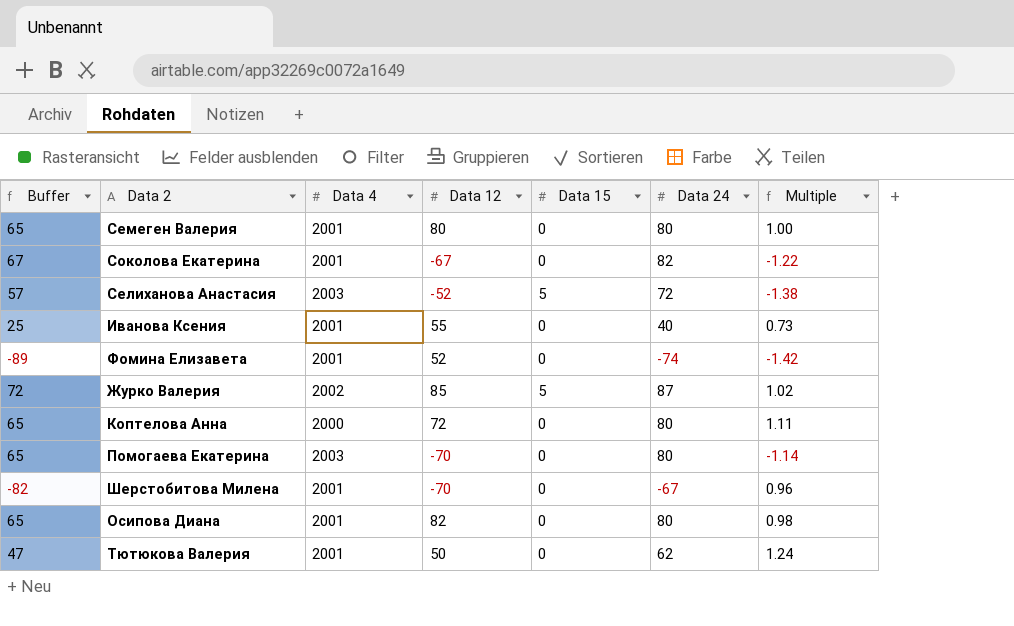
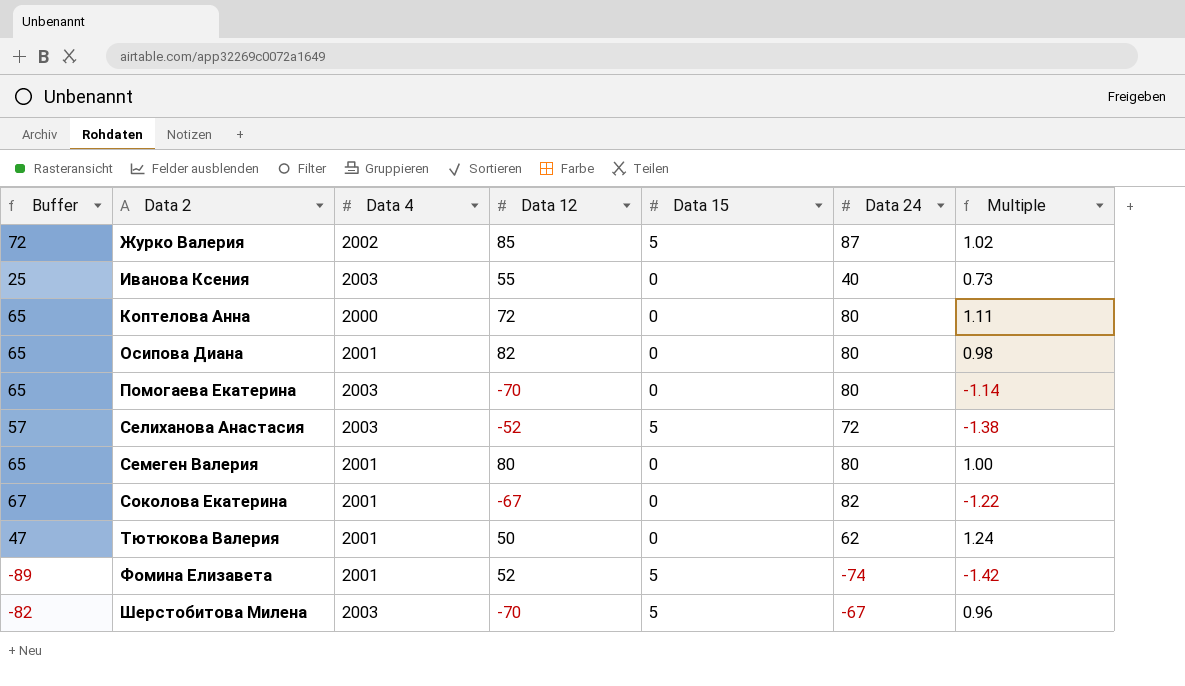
row order: none -> Data 2 ascending
Иванова Ксения | Data 4: 2001 -> 2003
Фомина Елизавета | Data 15: 0 -> 5
Шерстобитова Милена | Data 4: 2001 -> 2003
Шерстобитова Милена | Data 15: 0 -> 5

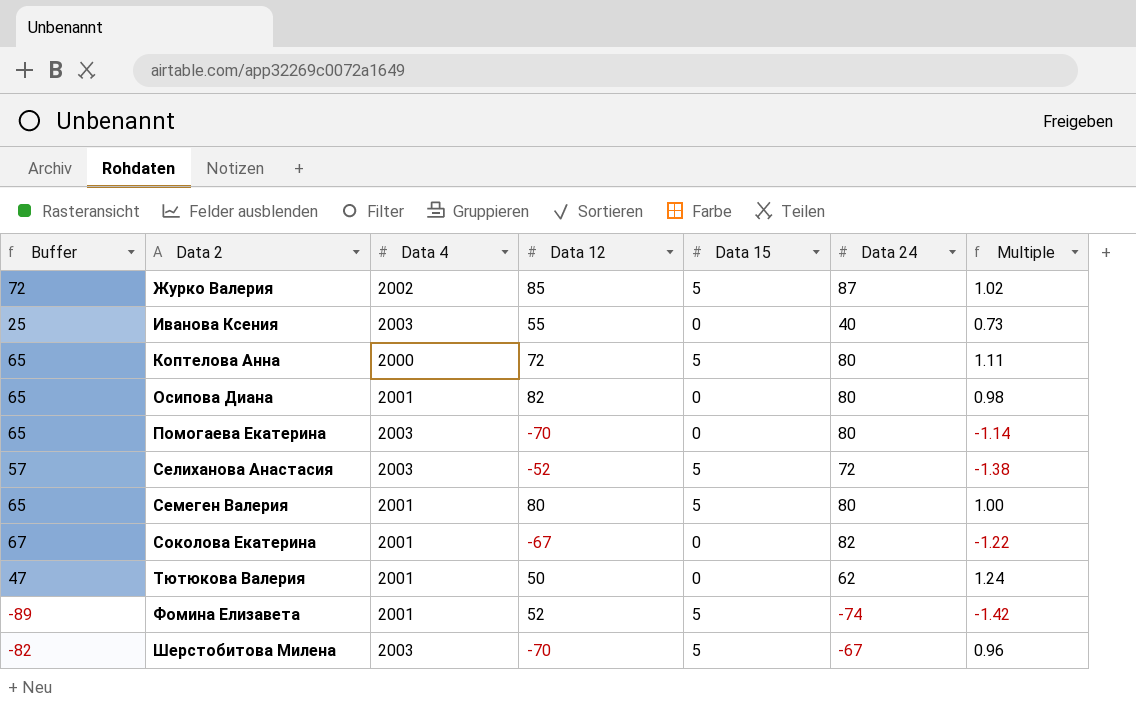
Коптелова Анна | Data 15: 0 -> 5
Семеген Валерия | Data 15: 0 -> 5

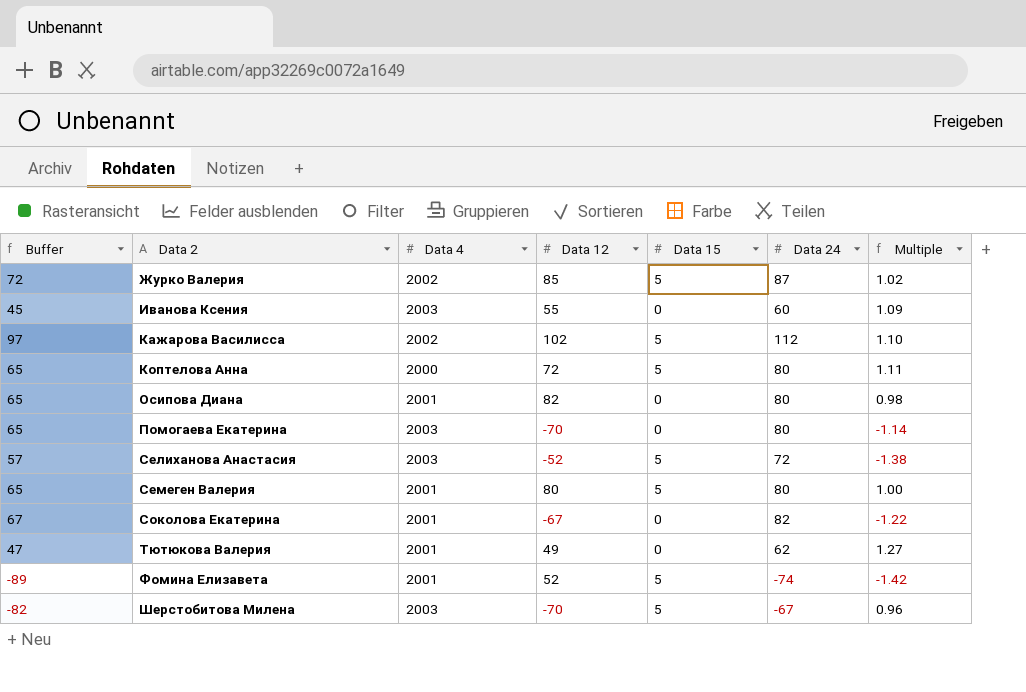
Иванова Ксения | Buffer: 25 -> 45
Иванова Ксения | Data 24: 40 -> 60
Иванова Ксения | Multiple: 0.73 -> 1.09
row Кажарова Василисса: none -> 97 | 2002 | 102 | 5 | 112 | 1.10
Тютюкова Валерия | Data 12: 50 -> 49
Тютюкова Валерия | Multiple: 1.24 -> 1.27

